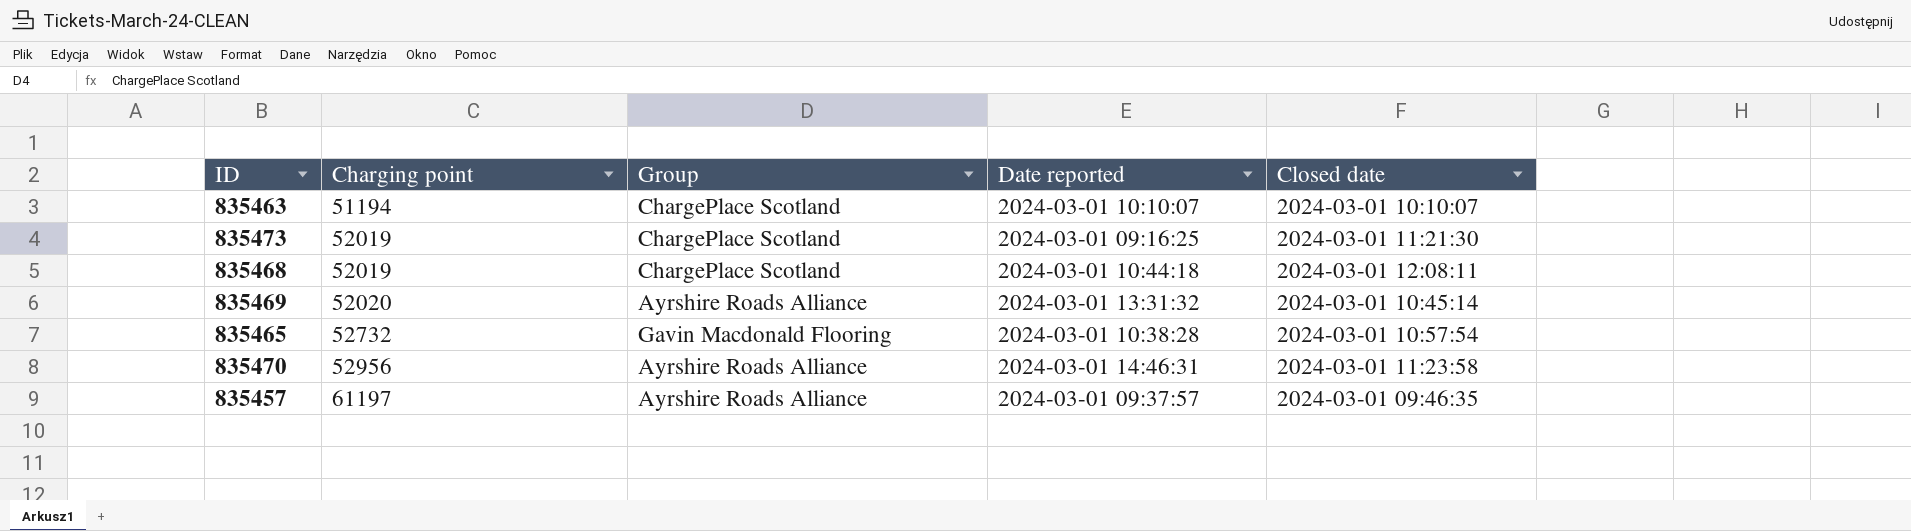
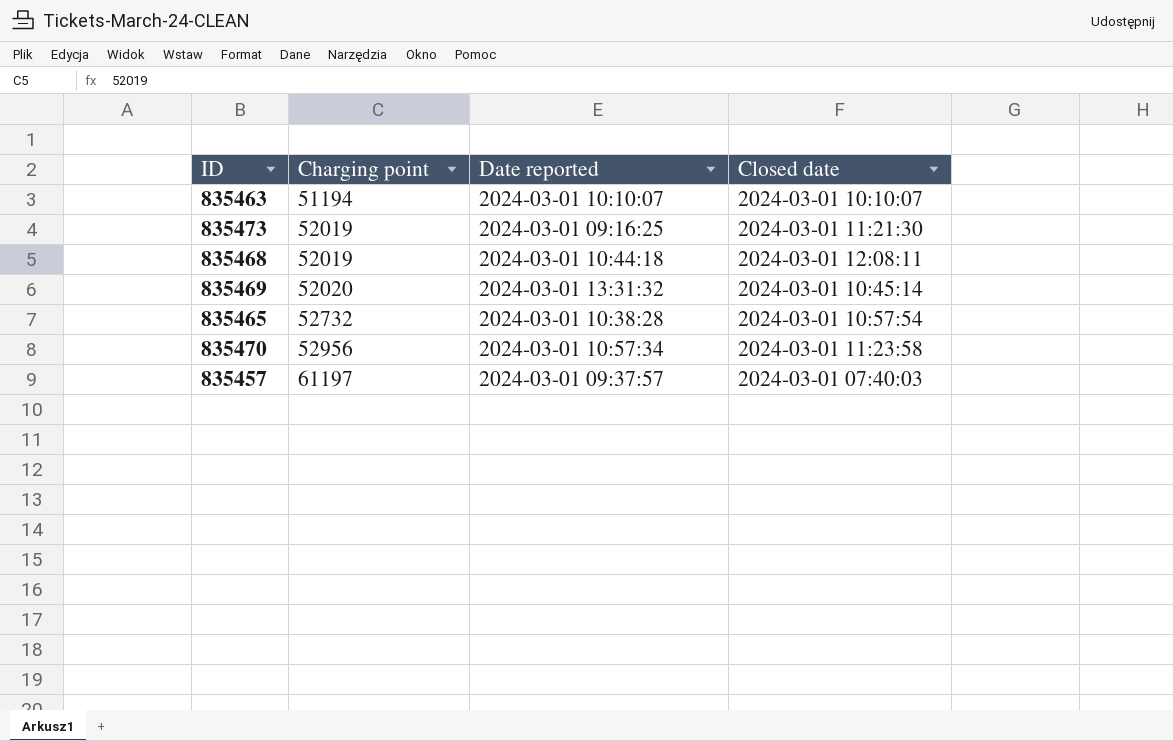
column Group | position: 3 -> none
835470 | Date reported: 2024-03-01 14:46:31 -> 2024-03-01 10:57:34
835457 | Closed date: 2024-03-01 09:46:35 -> 2024-03-01 07:40:03

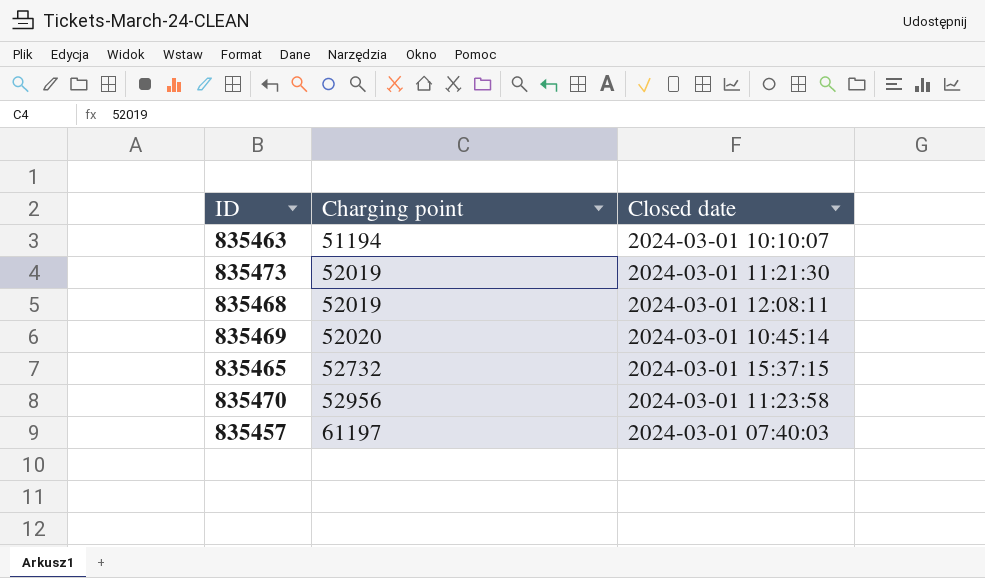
column Date reported | position: 3 -> none
835465 | Closed date: 2024-03-01 10:57:54 -> 2024-03-01 15:37:15

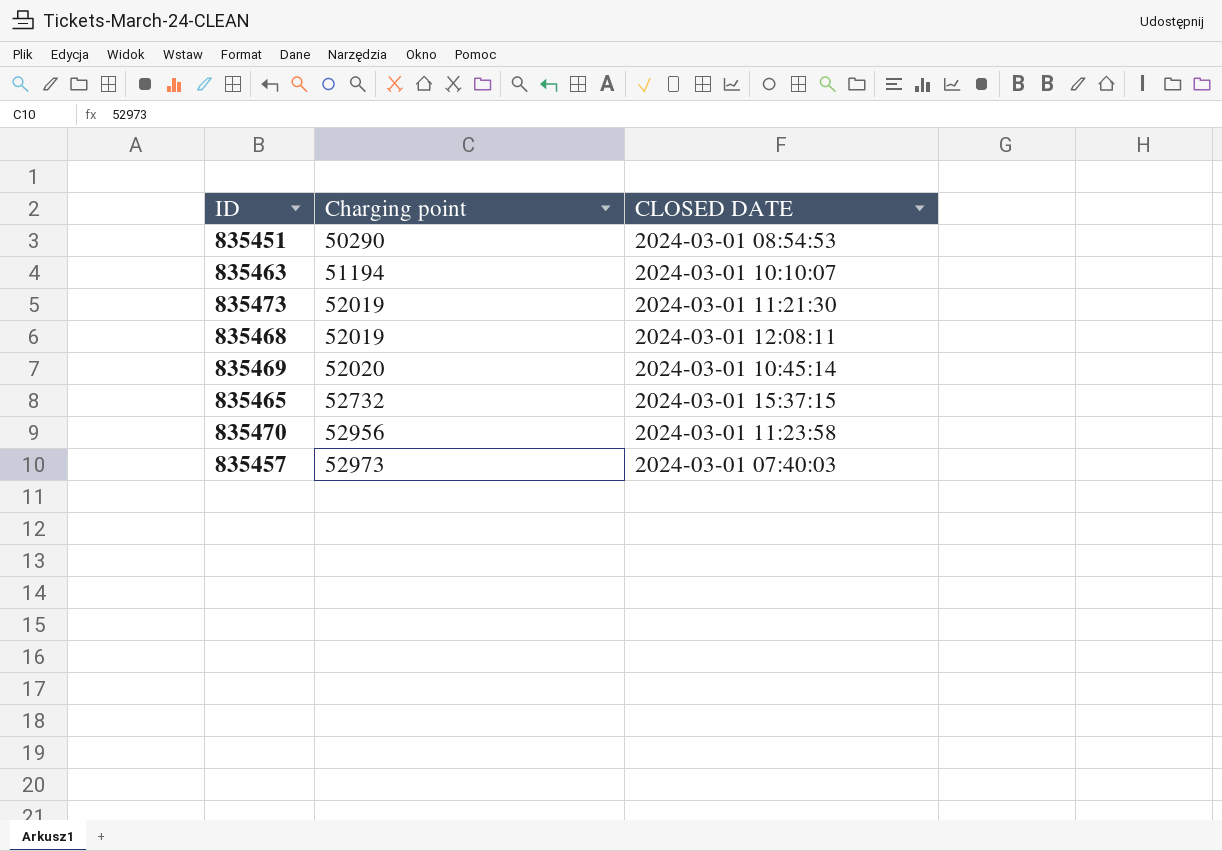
column name: Closed date -> CLOSED DATE
row 835451: none -> 50290 | 2024-03-01 08:54:53
835457 | Charging point: 61197 -> 52973

